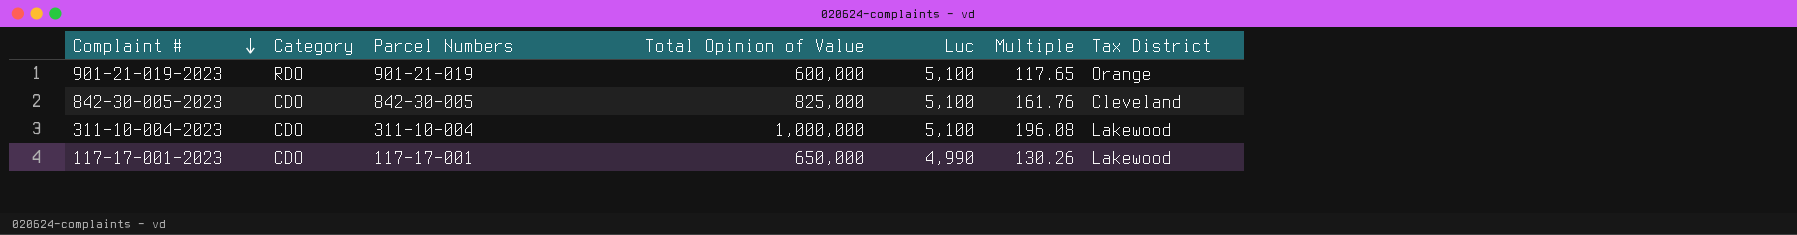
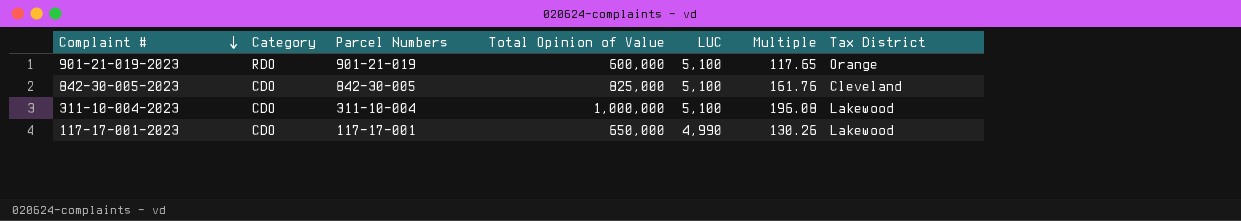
column name: Luc -> LUC

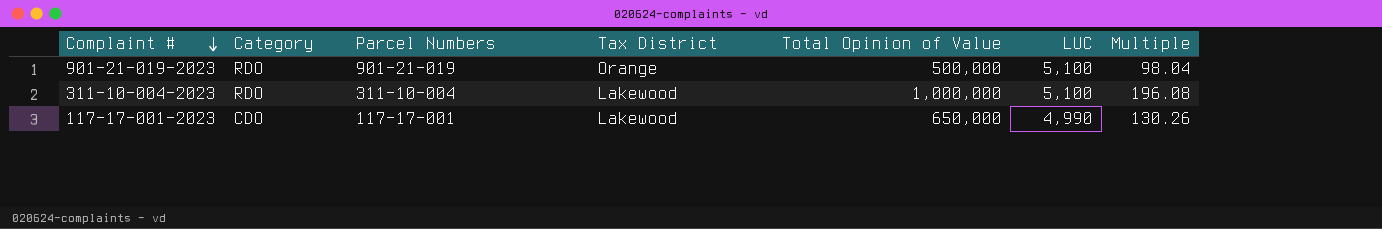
column Tax District | position: 7 -> 4
row 842-30-005-2023: CDO | 842-30-005 | 825,000 | 5,100 | 161.76 | Cleveland -> none
901-21-019-2023 | Total Opinion of Value: 600,000 -> 500,000
901-21-019-2023 | Multiple: 117.65 -> 98.04
311-10-004-2023 | Category: CDO -> RDO

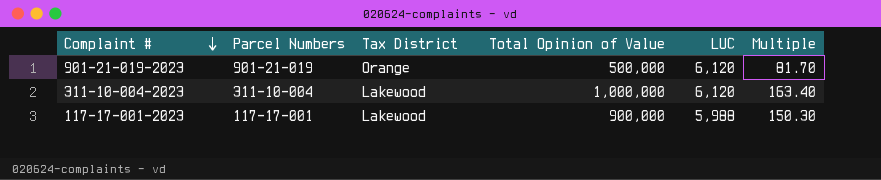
column Category | position: 2 -> none
901-21-019-2023 | LUC: 5,100 -> 6,120
901-21-019-2023 | Multiple: 98.04 -> 81.70
311-10-004-2023 | LUC: 5,100 -> 6,120
311-10-004-2023 | Multiple: 196.08 -> 163.40
117-17-001-2023 | Total Opinion of Value: 650,000 -> 900,000
117-17-001-2023 | LUC: 4,990 -> 5,988
117-17-001-2023 | Multiple: 130.26 -> 150.30

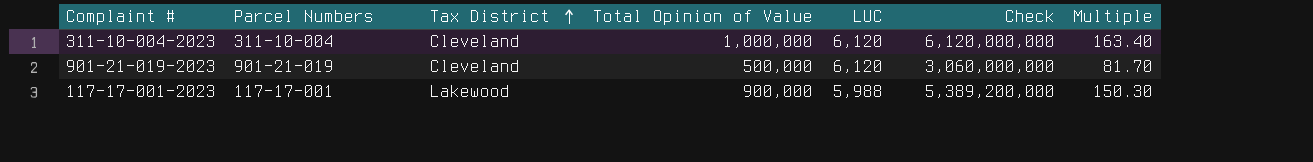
row order: Complaint # descending -> Tax District ascending
column Check | formula: none -> [Total Opinion of Value] * [LUC]
311-10-004-2023 | Tax District: Lakewood -> Cleveland
901-21-019-2023 | Tax District: Orange -> Cleveland

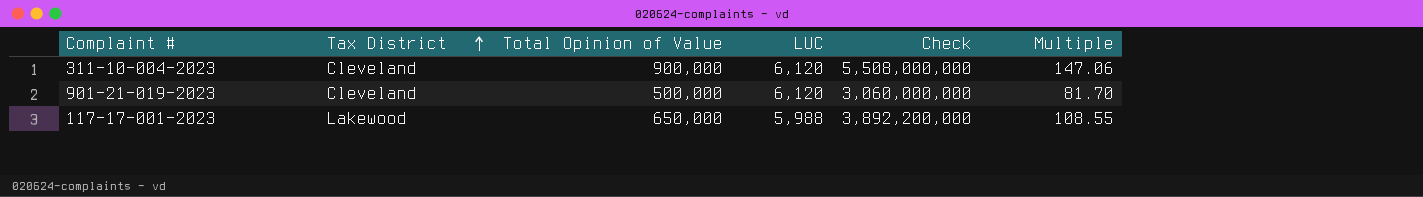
column Parcel Numbers | position: 2 -> none
311-10-004-2023 | Total Opinion of Value: 1,000,000 -> 900,000
311-10-004-2023 | Check: 6,120,000,000 -> 5,508,000,000
311-10-004-2023 | Multiple: 163.40 -> 147.06
117-17-001-2023 | Total Opinion of Value: 900,000 -> 650,000
117-17-001-2023 | Check: 5,389,200,000 -> 3,892,200,000
117-17-001-2023 | Multiple: 150.30 -> 108.55

